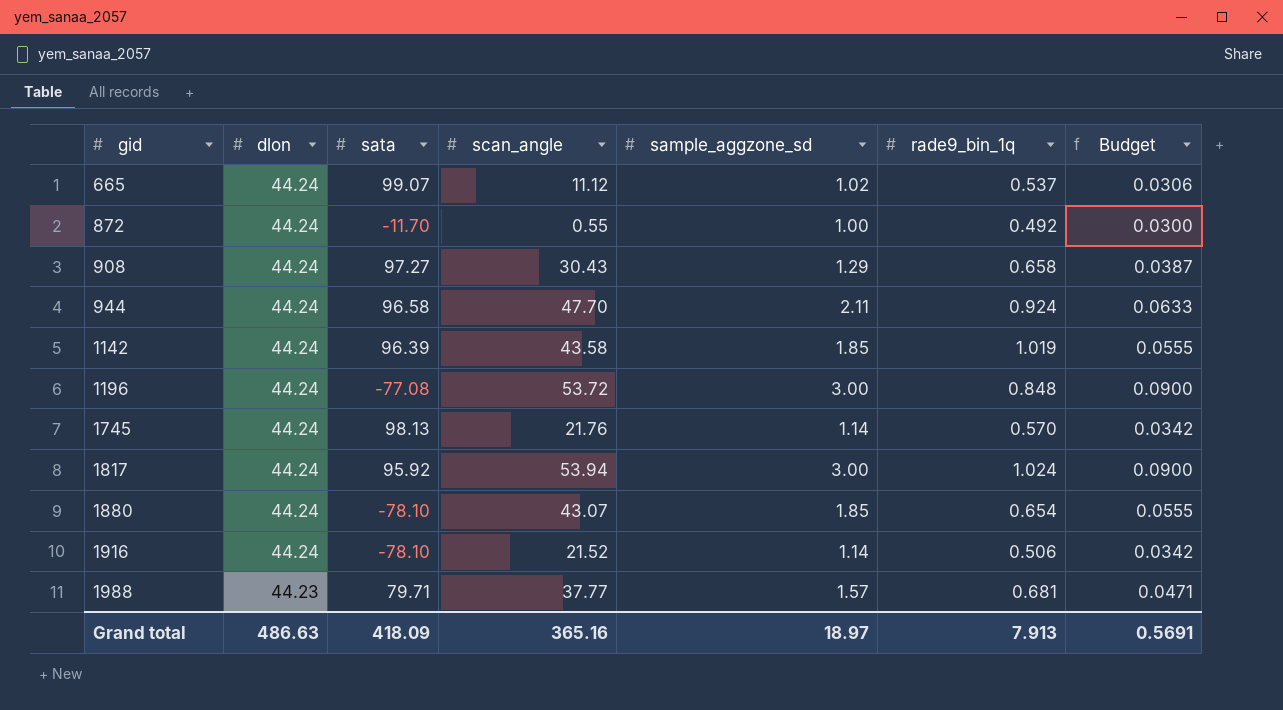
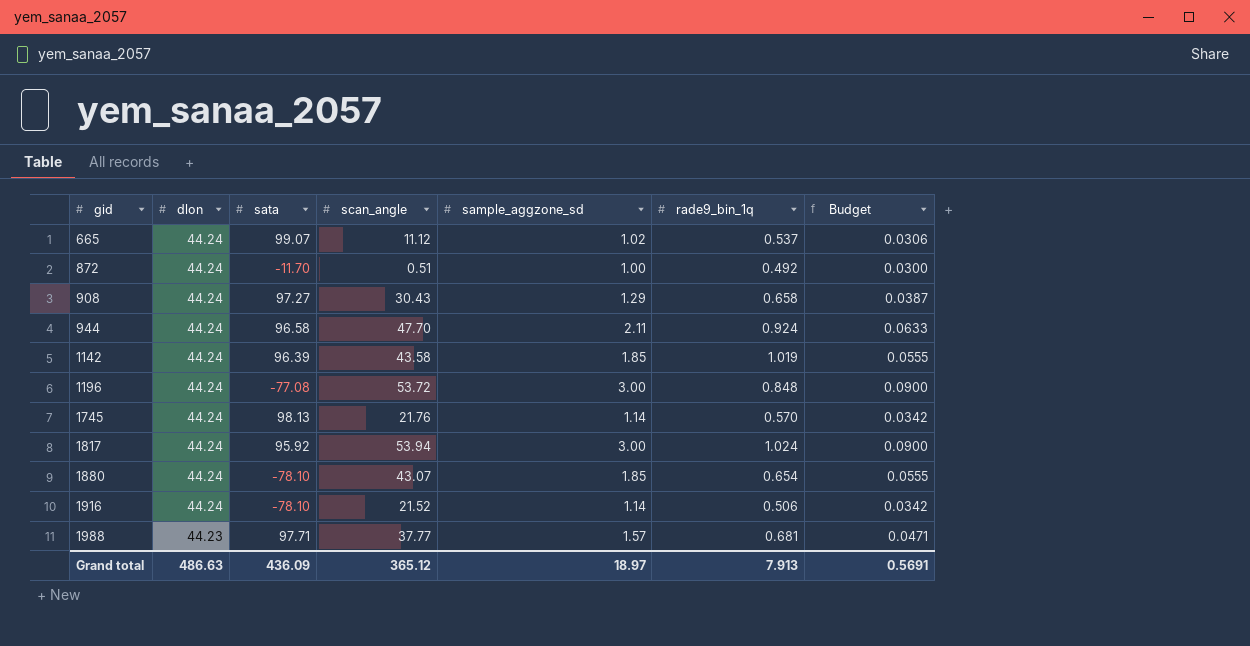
872 | scan_angle: 0.55 -> 0.51
1988 | sata: 79.71 -> 97.71
Grand total | sata: 418.09 -> 436.09
Grand total | scan_angle: 365.16 -> 365.12

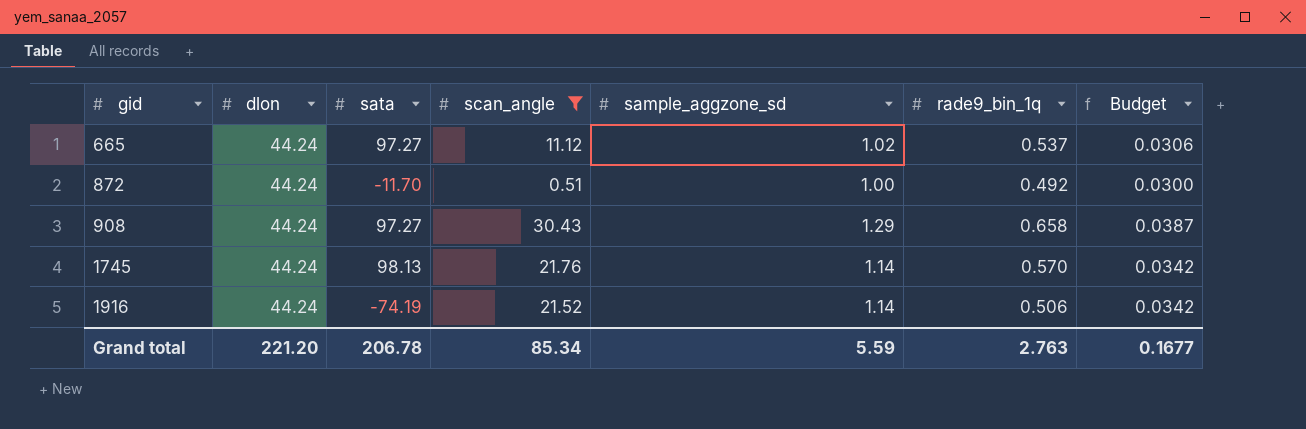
filter: none -> scan_angle <= 30.43
665 | sata: 99.07 -> 97.27
1916 | sata: -78.10 -> -74.19
Grand total | dlon: 486.63 -> 221.20
Grand total | sata: 436.09 -> 206.78
Grand total | scan_angle: 365.12 -> 85.34
Grand total | sample_aggzone_sd: 18.97 -> 5.59
Grand total | rade9_bin_1q: 7.913 -> 2.763
Grand total | Budget: 0.5691 -> 0.1677

